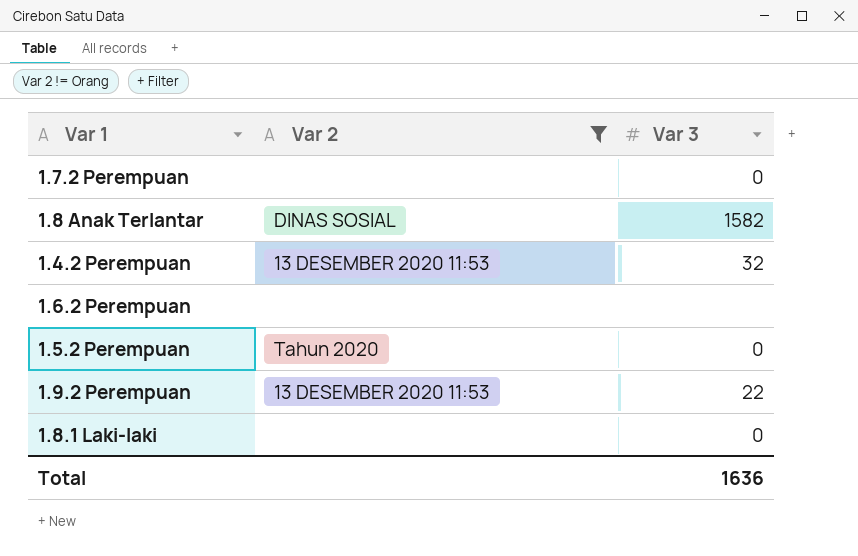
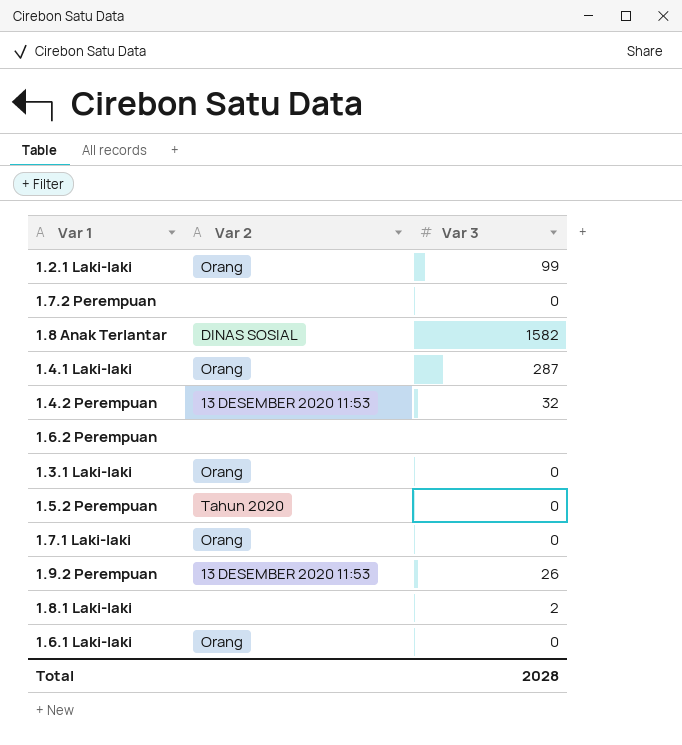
filter: Var 2 != Orang -> none
1.9.2 Perempuan | Var 3: 22 -> 26
1.8.1 Laki-laki | Var 3: 0 -> 2
Total | Var 3: 1636 -> 2028

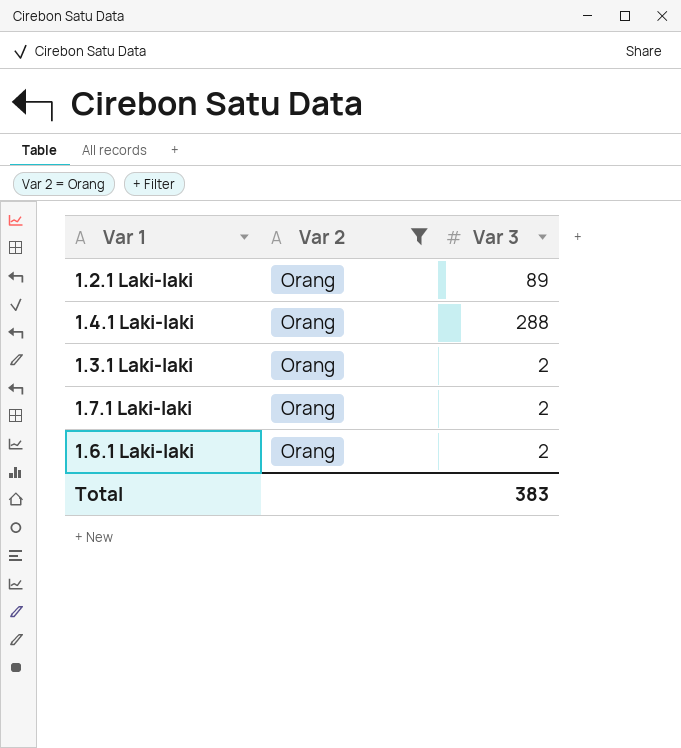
filter: none -> Var 2 = Orang
1.2.1 Laki-laki | Var 3: 99 -> 89
1.4.1 Laki-laki | Var 3: 287 -> 288
1.3.1 Laki-laki | Var 3: 0 -> 2
1.7.1 Laki-laki | Var 3: 0 -> 2
1.6.1 Laki-laki | Var 3: 0 -> 2
Total | Var 3: 2028 -> 383

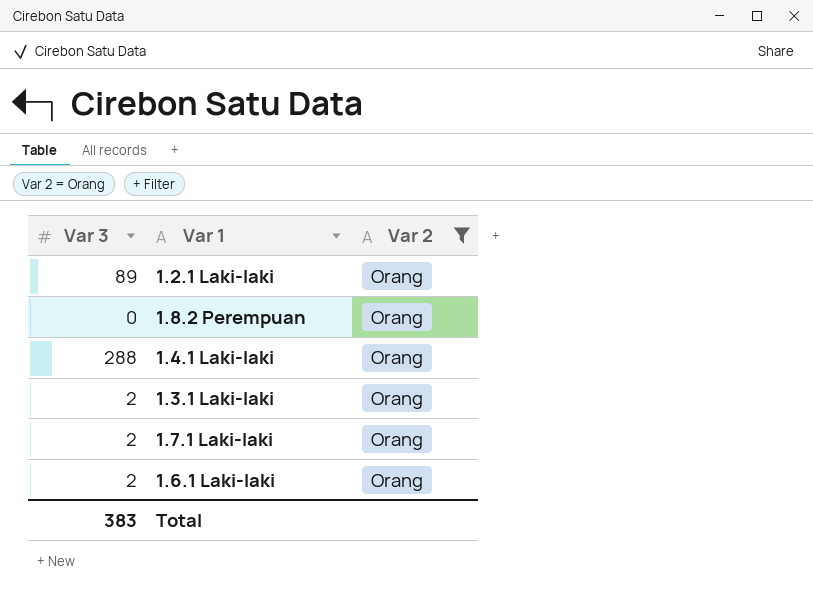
column Var 3 | position: 3 -> 1
row 1.8.2 Perempuan: none -> 0 | Orang

